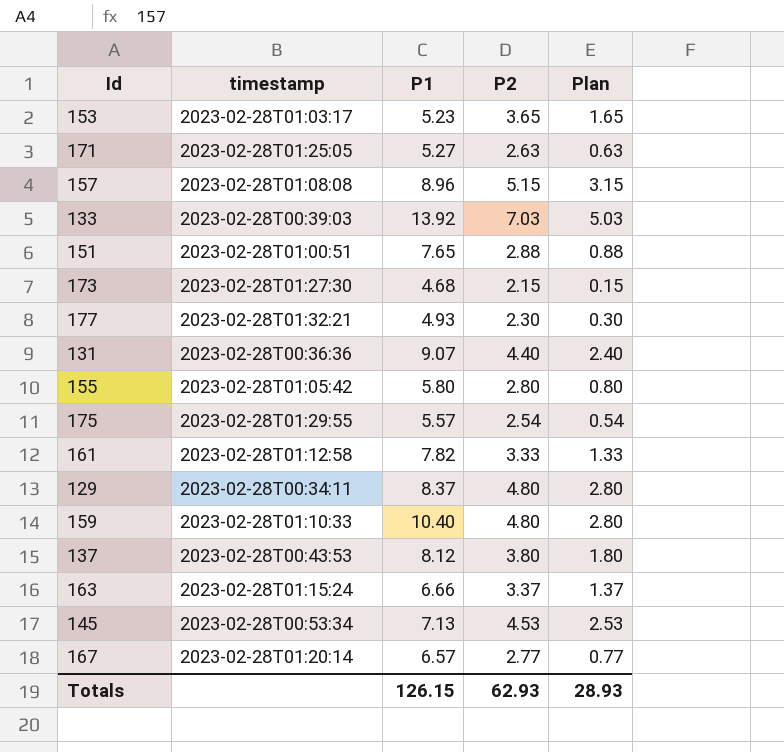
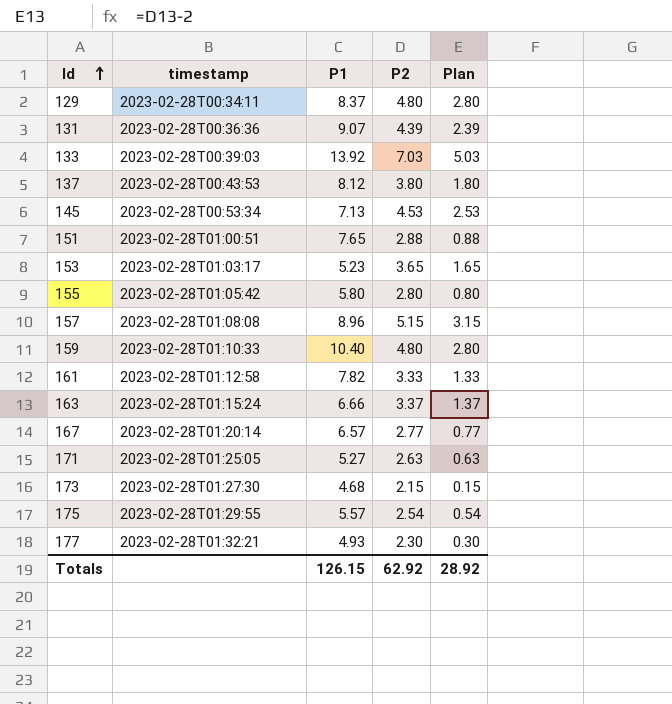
row order: none -> Id ascending
131 | P2: 4.40 -> 4.39
131 | Plan: 2.40 -> 2.39
Totals | P2: 62.93 -> 62.92
Totals | Plan: 28.93 -> 28.92

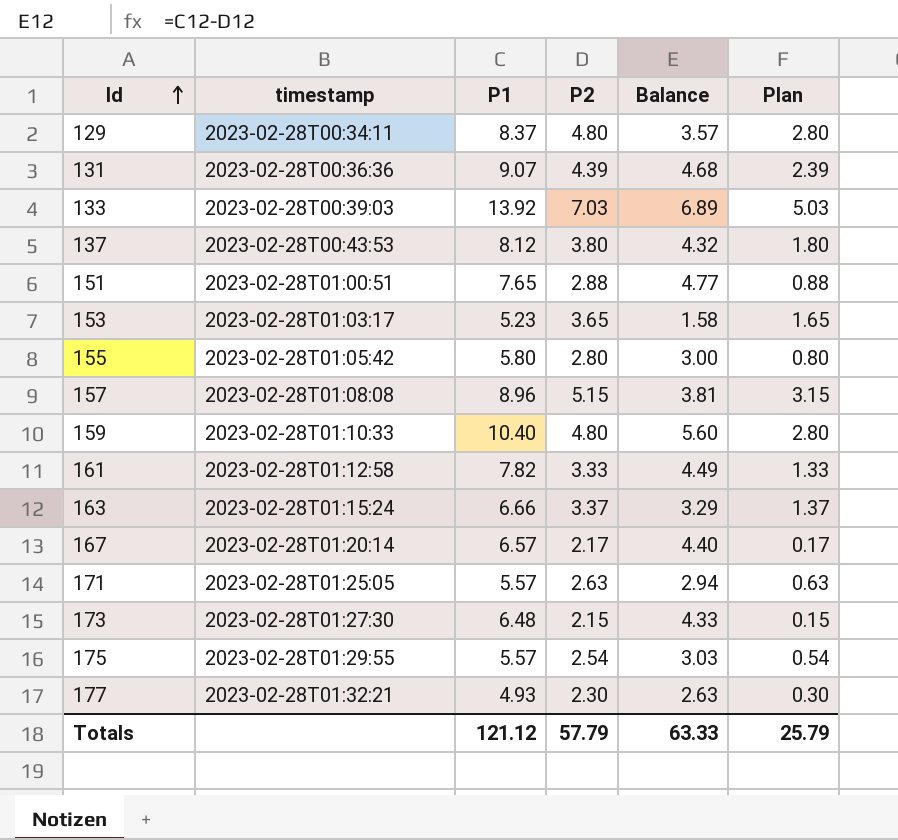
column Balance | formula: none -> [P1] - [P2]
row 145: 2023-02-28T00:53:34 | 7.13 | 4.53 | 2.53 -> none
167 | P2: 2.77 -> 2.17
167 | Plan: 0.77 -> 0.17
171 | P1: 5.27 -> 5.57
173 | P1: 4.68 -> 6.48
Totals | P1: 126.15 -> 121.12
Totals | P2: 62.92 -> 57.79
Totals | Plan: 28.92 -> 25.79

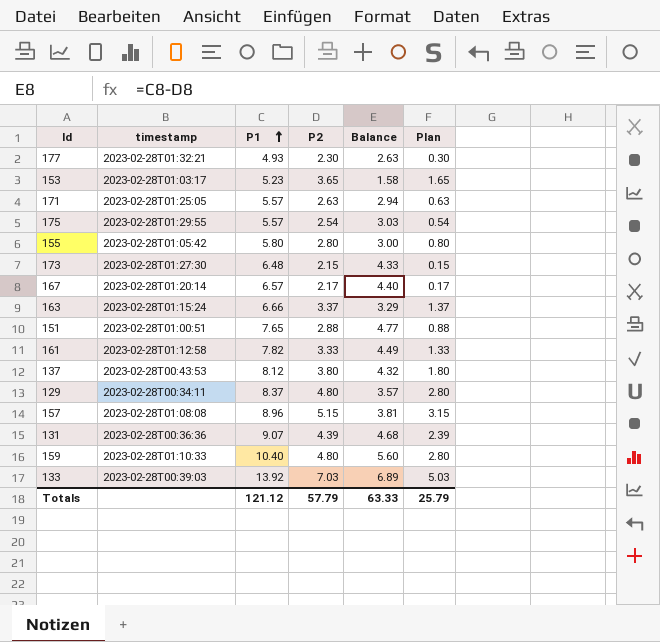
row order: Id ascending -> P1 ascending

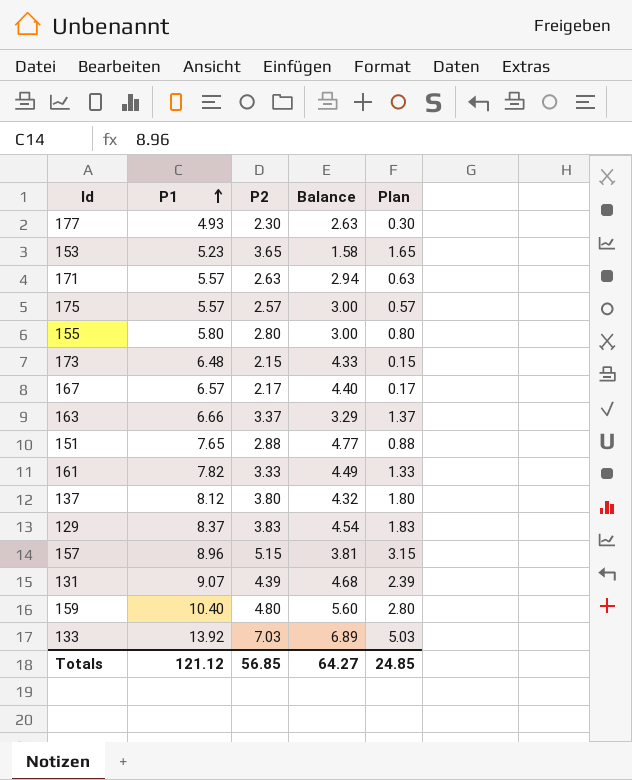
column timestamp | position: 2 -> none
175 | P2: 2.54 -> 2.57
175 | Balance: 3.03 -> 3.00
175 | Plan: 0.54 -> 0.57
129 | P2: 4.80 -> 3.83
129 | Balance: 3.57 -> 4.54
129 | Plan: 2.80 -> 1.83
Totals | P2: 57.79 -> 56.85
Totals | Balance: 63.33 -> 64.27
Totals | Plan: 25.79 -> 24.85

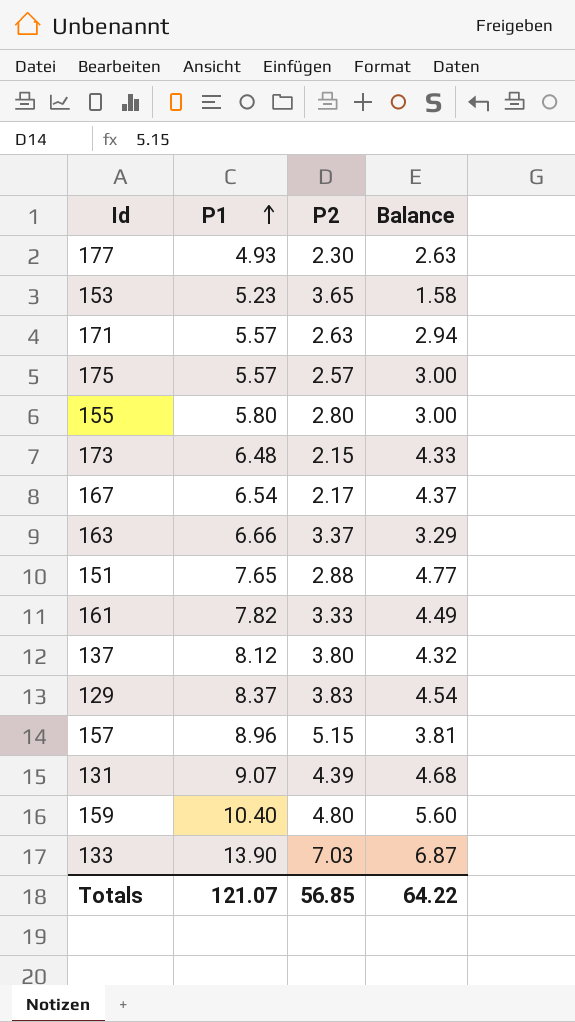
column Plan | formula: [P2] - 2 -> none
167 | P1: 6.57 -> 6.54
167 | Balance: 4.40 -> 4.37
133 | P1: 13.92 -> 13.90
133 | Balance: 6.89 -> 6.87
Totals | P1: 121.12 -> 121.07
Totals | Balance: 64.27 -> 64.22

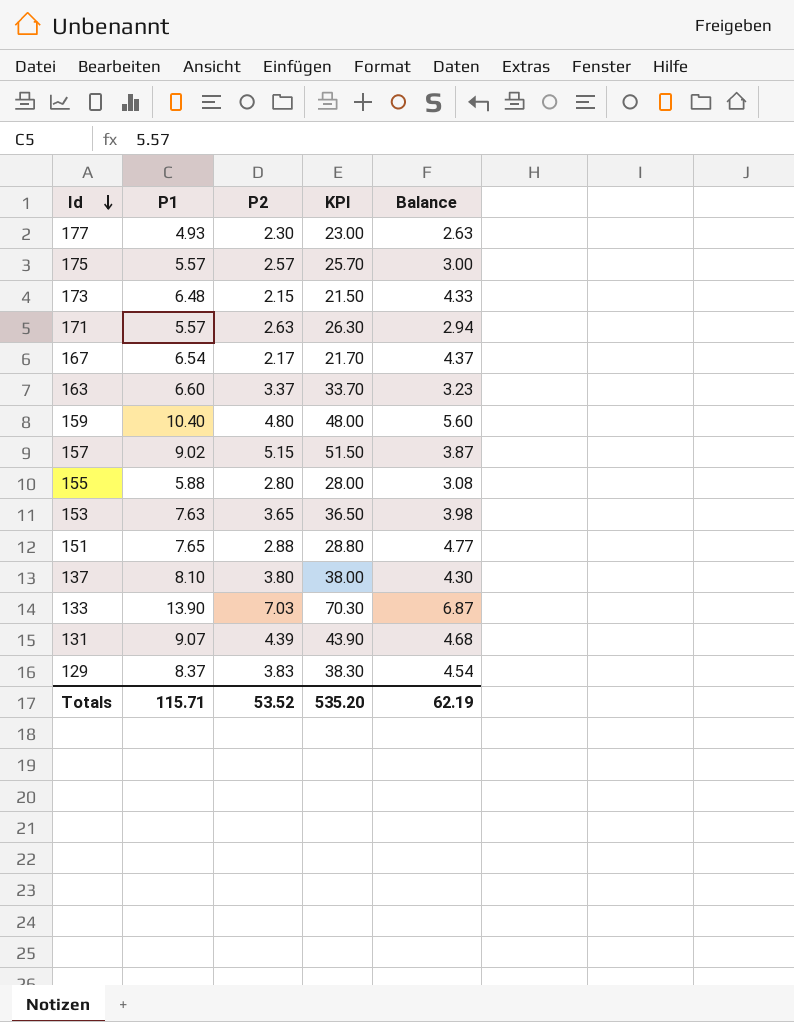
row order: P1 ascending -> Id descending
column KPI | formula: none -> [P2] * 10
row 161: 7.82 | 3.33 | 4.49 -> none
163 | P1: 6.66 -> 6.60
163 | Balance: 3.29 -> 3.23
157 | P1: 8.96 -> 9.02
157 | Balance: 3.81 -> 3.87
155 | P1: 5.80 -> 5.88
155 | Balance: 3.00 -> 3.08
153 | P1: 5.23 -> 7.63
153 | Balance: 1.58 -> 3.98
137 | P1: 8.12 -> 8.10
137 | Balance: 4.32 -> 4.30
Totals | P1: 121.07 -> 115.71
Totals | P2: 56.85 -> 53.52
Totals | Balance: 64.22 -> 62.19

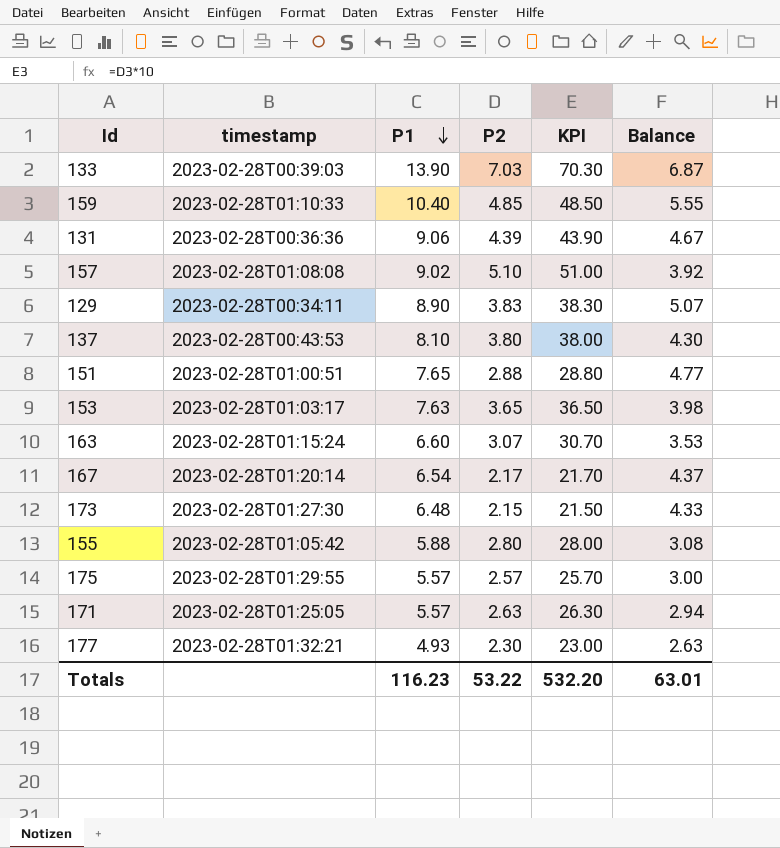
row order: Id descending -> P1 descending
column timestamp | position: none -> 2
159 | P2: 4.80 -> 4.85
159 | KPI: 48.00 -> 48.50
159 | Balance: 5.60 -> 5.55
131 | P1: 9.07 -> 9.06
131 | Balance: 4.68 -> 4.67
157 | P2: 5.15 -> 5.10
157 | KPI: 51.50 -> 51.00
157 | Balance: 3.87 -> 3.92
129 | P1: 8.37 -> 8.90
129 | Balance: 4.54 -> 5.07
163 | P2: 3.37 -> 3.07
163 | KPI: 33.70 -> 30.70
163 | Balance: 3.23 -> 3.53
Totals | P1: 115.71 -> 116.23
Totals | P2: 53.52 -> 53.22
Totals | KPI: 535.20 -> 532.20
Totals | Balance: 62.19 -> 63.01

